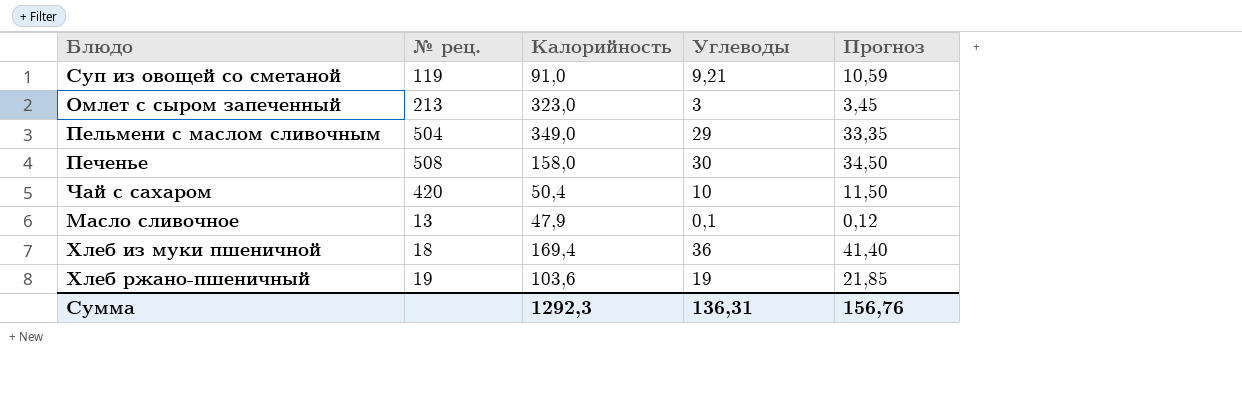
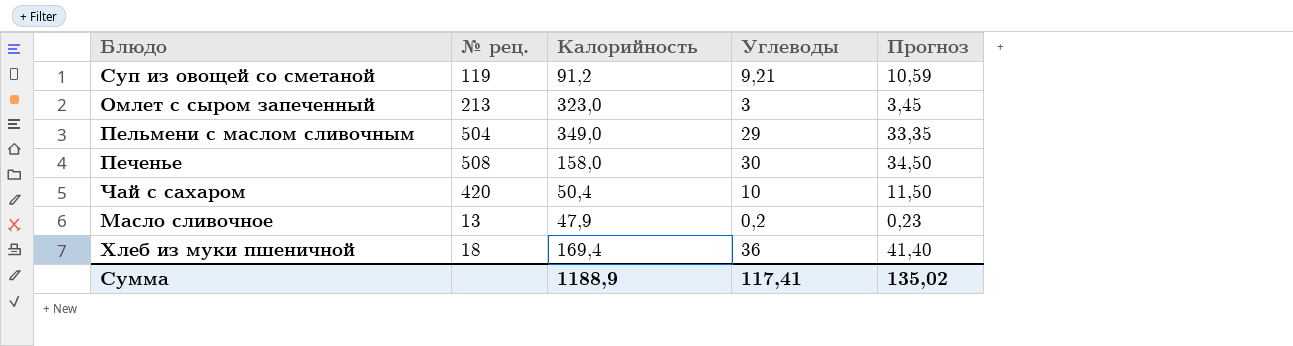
row Хлеб ржано-пшеничный: 19 | 103,6 | 19 | 21,85 -> none
Суп из овощей со сметаной | Калорийность: 91,0 -> 91,2
Масло сливочное | Углеводы: 0,1 -> 0,2
Масло сливочное | Прогноз: 0,12 -> 0,23
Сумма | Калорийность: 1292,3 -> 1188,9
Сумма | Углеводы: 136,31 -> 117,41
Сумма | Прогноз: 156,76 -> 135,02

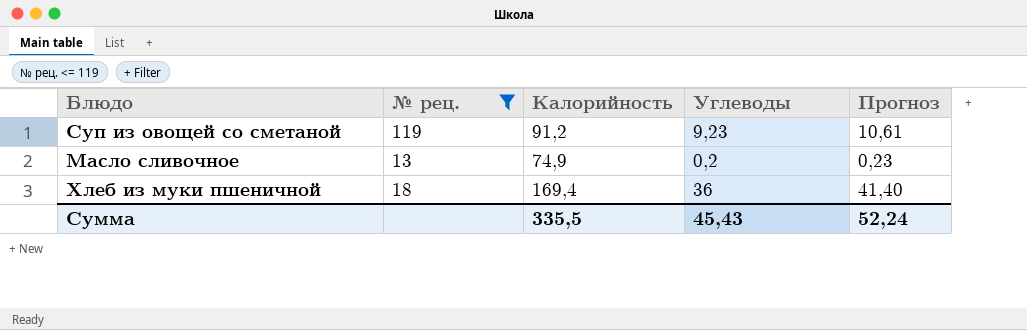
filter: none -> № рец. <= 119
Суп из овощей со сметаной | Углеводы: 9,21 -> 9,23
Суп из овощей со сметаной | Прогноз: 10,59 -> 10,61
Масло сливочное | Калорийность: 47,9 -> 74,9
Сумма | Калорийность: 1188,9 -> 335,5
Сумма | Углеводы: 117,41 -> 45,43
Сумма | Прогноз: 135,02 -> 52,24

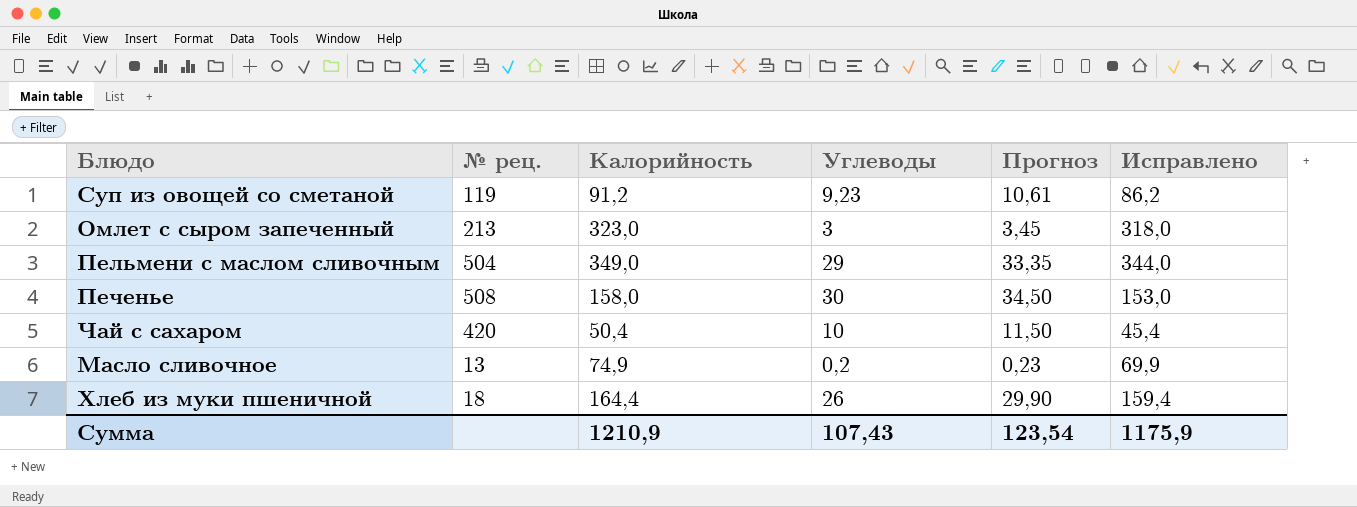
filter: № рец. <= 119 -> none
column Исправлено | formula: none -> [Калорийность] - 5
Хлеб из муки пшеничной | Калорийность: 169,4 -> 164,4
Хлеб из муки пшеничной | Углеводы: 36 -> 26
Хлеб из муки пшеничной | Прогноз: 41,40 -> 29,90
Сумма | Калорийность: 335,5 -> 1210,9
Сумма | Углеводы: 45,43 -> 107,43
Сумма | Прогноз: 52,24 -> 123,54

